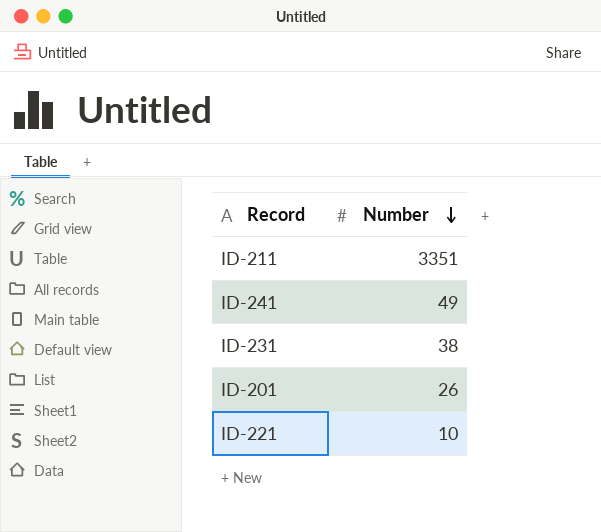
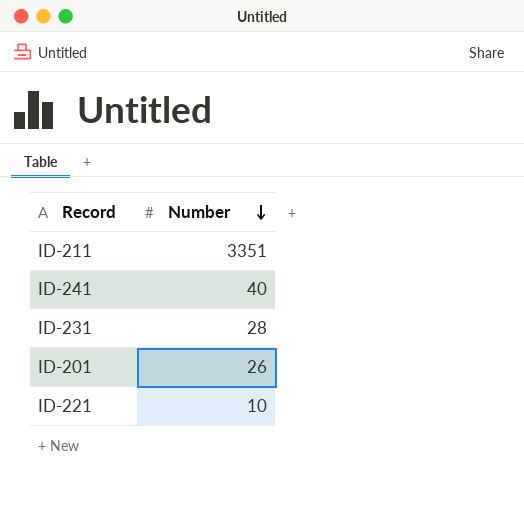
ID-241 | Number: 49 -> 40
ID-231 | Number: 38 -> 28

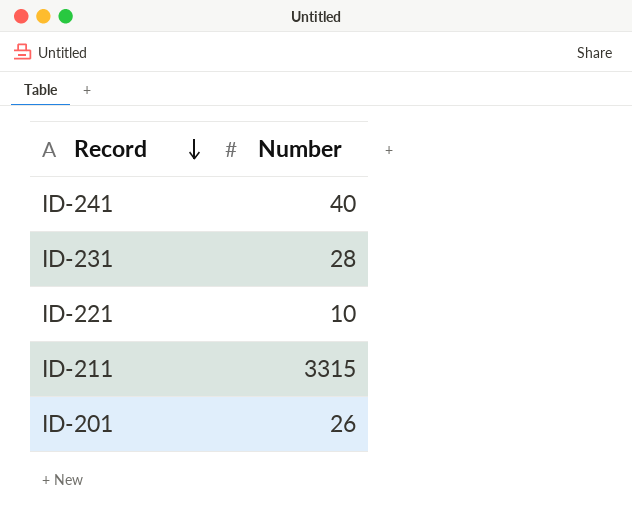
row order: Number descending -> Record descending
ID-211 | Number: 3351 -> 3315

